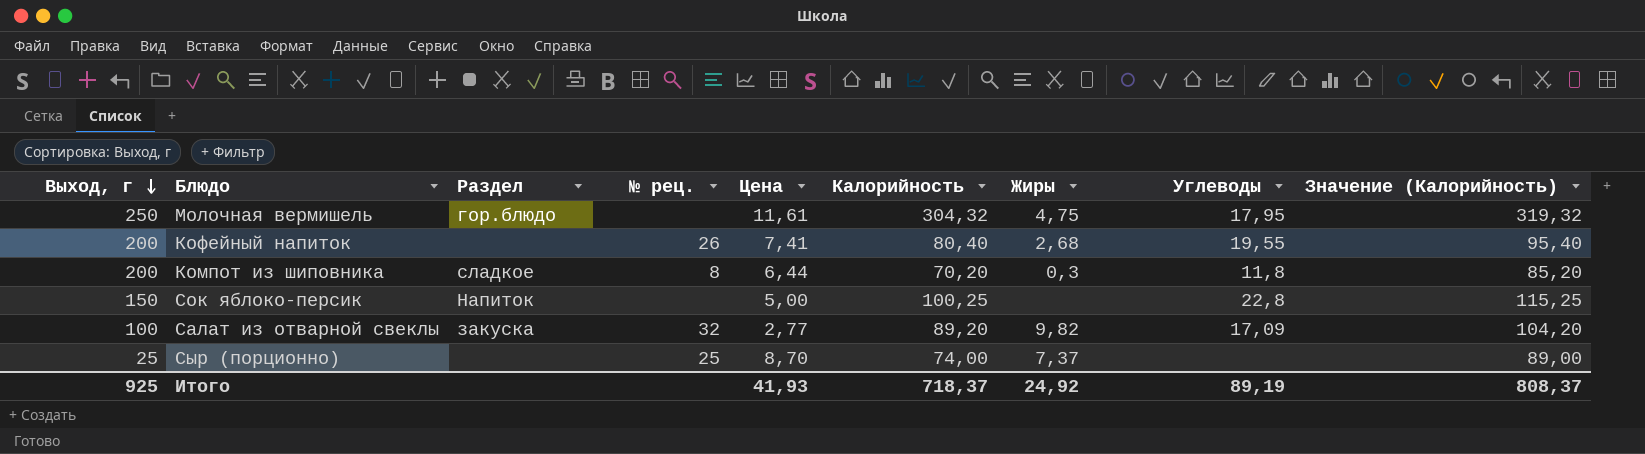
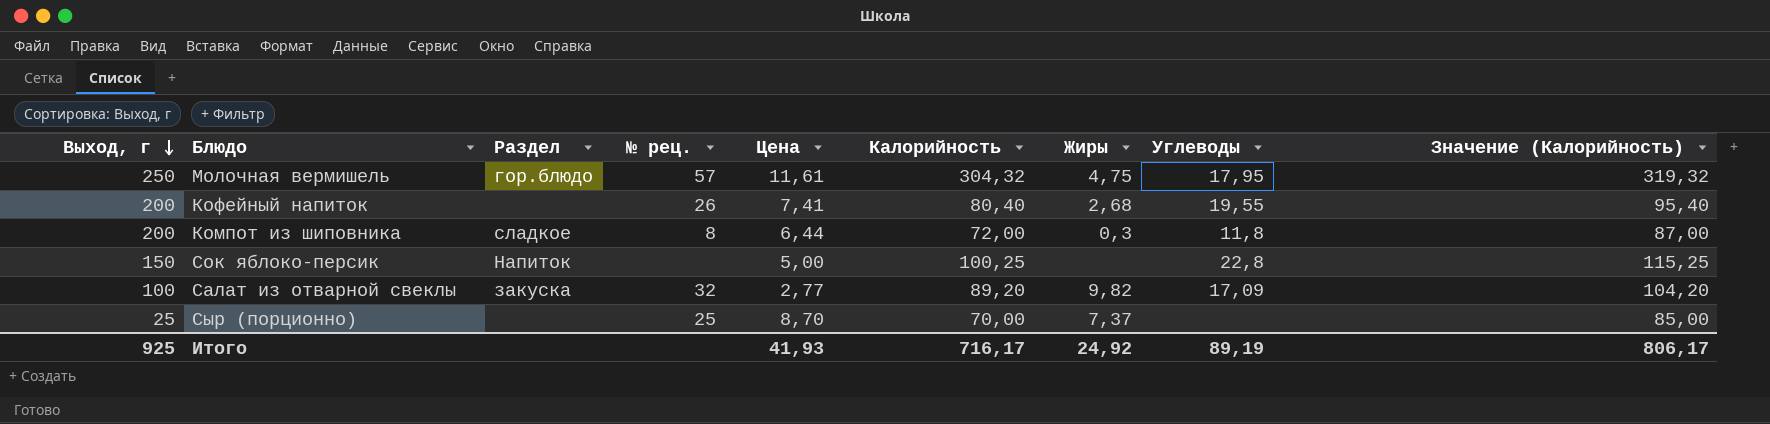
Молочная вермишель | № рец.: none -> 57
Компот из шиповника | Калорийность: 70,20 -> 72,00
Компот из шиповника | Значение (Калорийность): 85,20 -> 87,00
Сыр (порционно) | Калорийность: 74,00 -> 70,00
Сыр (порционно) | Значение (Калорийность): 89,00 -> 85,00
Итого | Калорийность: 718,37 -> 716,17
Итого | Значение (Калорийность): 808,37 -> 806,17

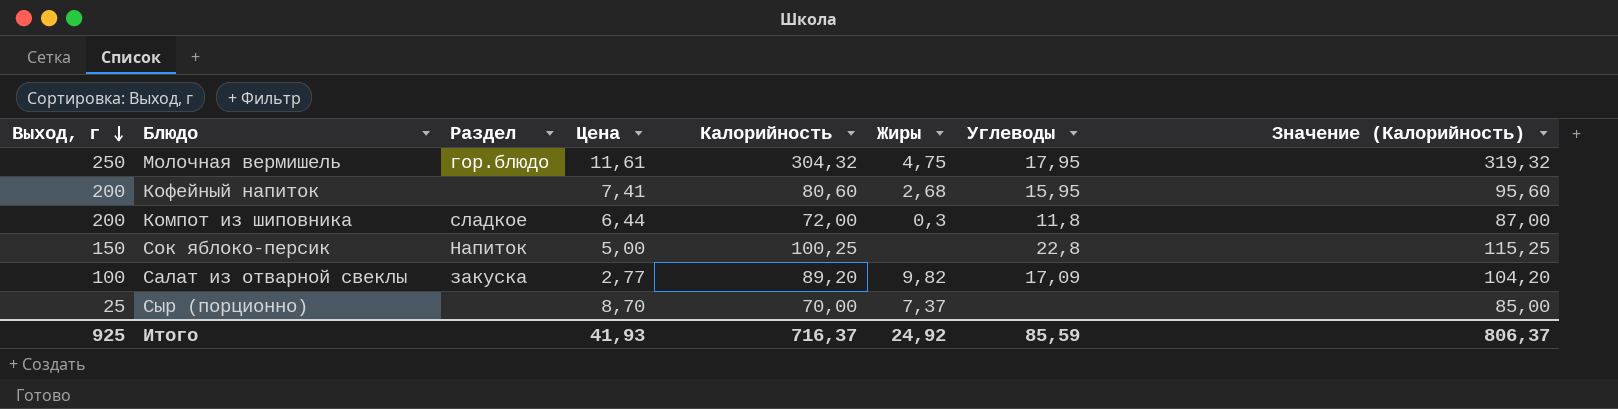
column № рец. | position: 4 -> none
Кофейный напиток | Калорийность: 80,40 -> 80,60
Кофейный напиток | Углеводы: 19,55 -> 15,95
Кофейный напиток | Значение (Калорийность): 95,40 -> 95,60
Итого | Калорийность: 716,17 -> 716,37
Итого | Углеводы: 89,19 -> 85,59
Итого | Значение (Калорийность): 806,17 -> 806,37

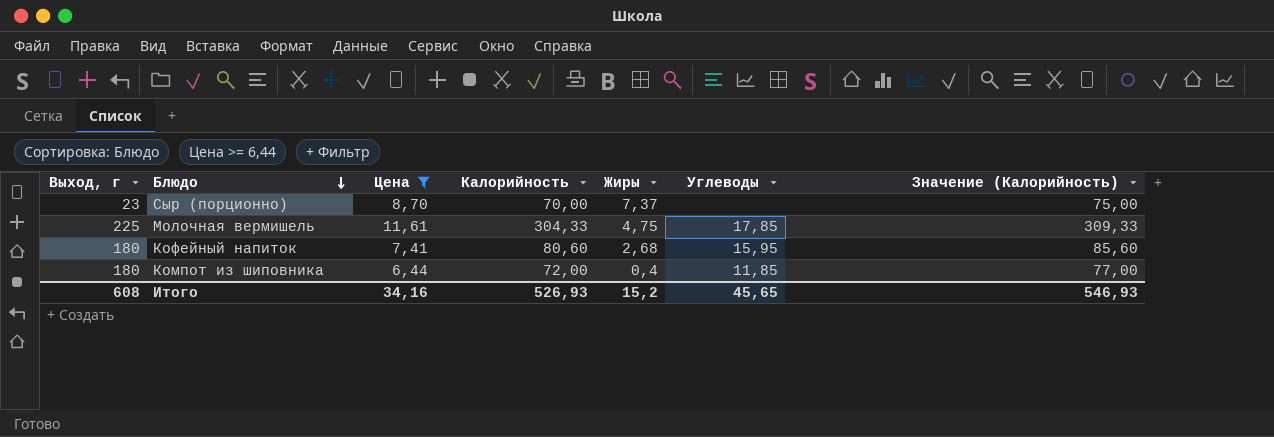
filter: none -> Цена >= 6,44
row order: Выход, г descending -> Блюдо descending
column Раздел | position: 3 -> none
column Значение (Калорийность) | formula: [Калорийность] + 15 -> [Калорийность] + 5
Сыр (порционно) | Выход, г: 25 -> 23
Молочная вермишель | Выход, г: 250 -> 225
Молочная вермишель | Калорийность: 304,32 -> 304,33
Молочная вермишель | Углеводы: 17,95 -> 17,85
Кофейный напиток | Выход, г: 200 -> 180
Компот из шиповника | Выход, г: 200 -> 180
Компот из шиповника | Жиры: 0,3 -> 0,4
Компот из шиповника | Углеводы: 11,8 -> 11,85
Итого | Выход, г: 925 -> 608
Итого | Цена: 41,93 -> 34,16
Итого | Калорийность: 716,37 -> 526,93
Итого | Жиры: 24,92 -> 15,2
Итого | Углеводы: 85,59 -> 45,65
Итого | Значение (Калорийность): 806,37 -> 546,93

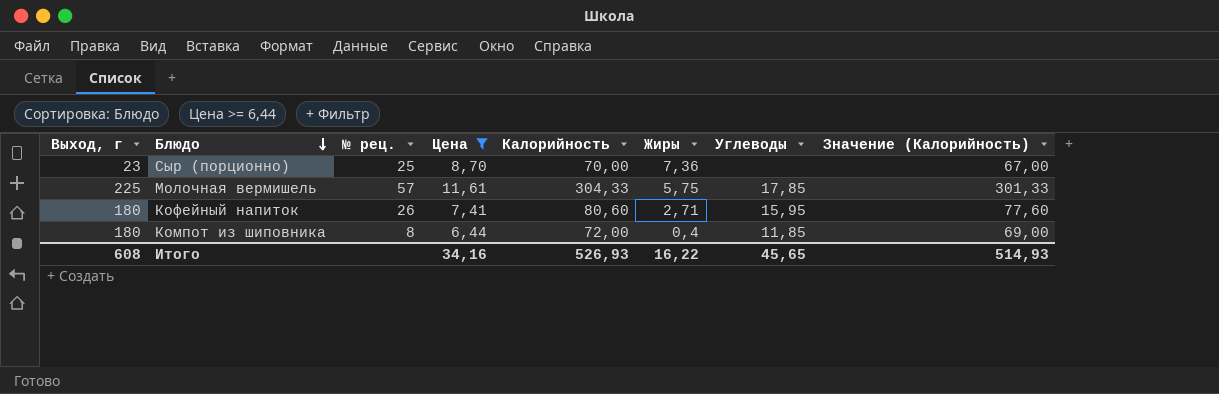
column № рец. | position: none -> 3
column Значение (Калорийность) | formula: [Калорийность] + 5 -> [Калорийность] - 3
Сыр (порционно) | Жиры: 7,37 -> 7,36
Молочная вермишель | Жиры: 4,75 -> 5,75
Кофейный напиток | Жиры: 2,68 -> 2,71
Итого | Жиры: 15,2 -> 16,22
Итого | Значение (Калорийность): 546,93 -> 514,93

